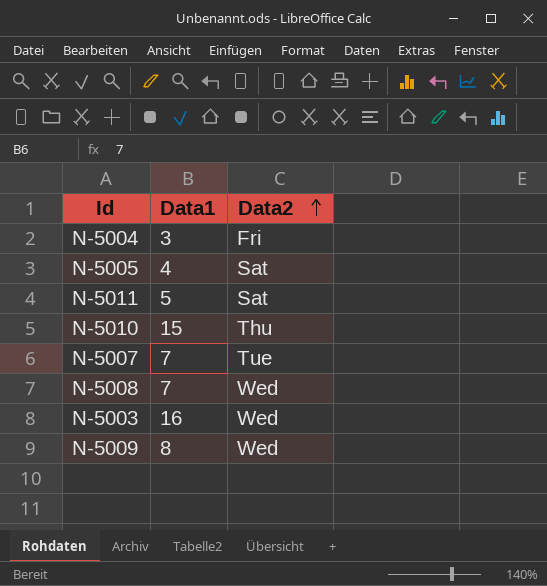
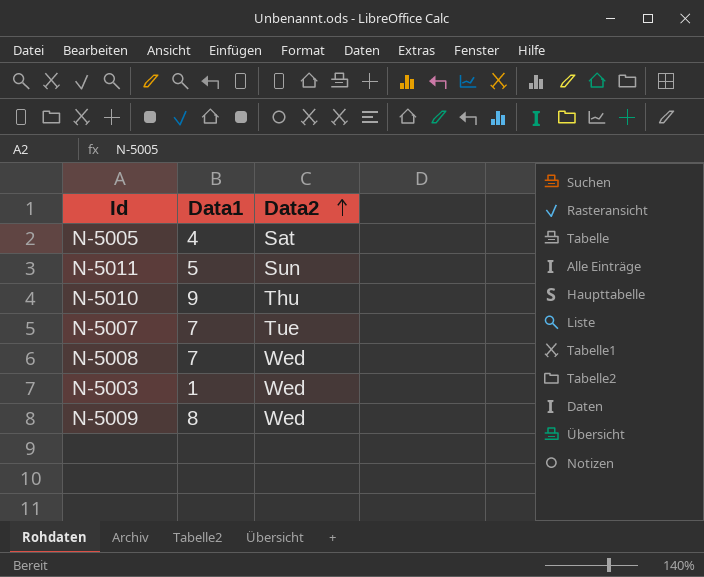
row N-5004: 3 | Fri -> none
N-5011 | Data2: Sat -> Sun
N-5010 | Data1: 15 -> 9
N-5003 | Data1: 16 -> 1

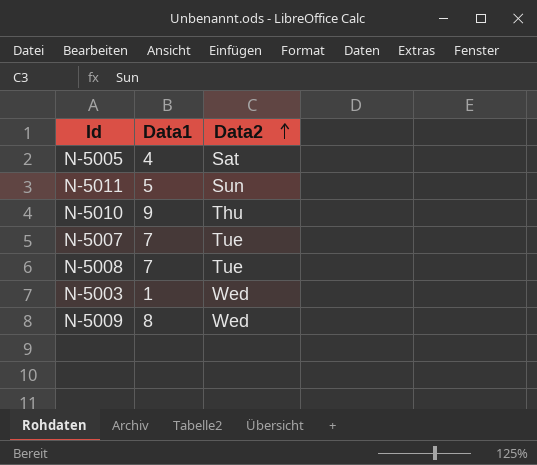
N-5008 | Data2: Wed -> Tue

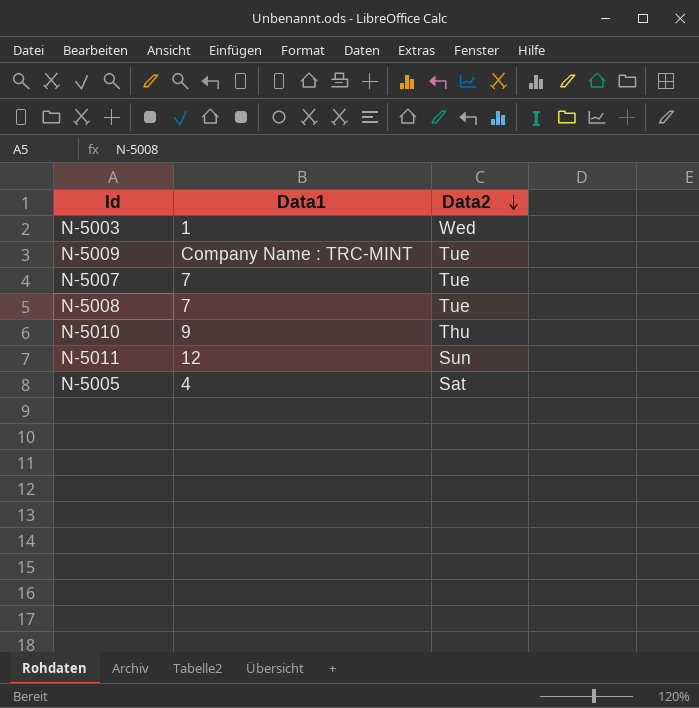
row order: Data2 ascending -> Data2 descending
N-5009 | Data1: 8 -> Company Name : TRC-MINT
N-5009 | Data2: Wed -> Tue
N-5011 | Data1: 5 -> 12

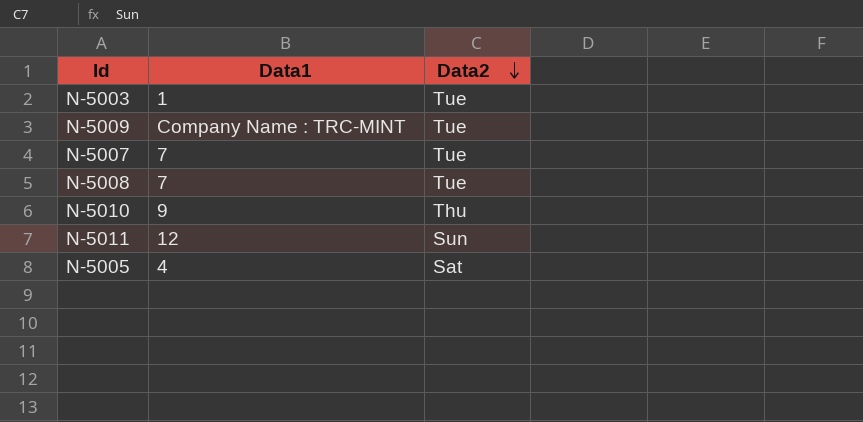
N-5003 | Data2: Wed -> Tue

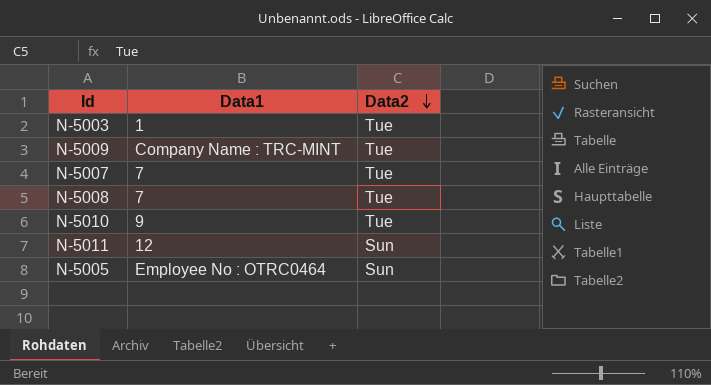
N-5010 | Data2: Thu -> Tue
N-5005 | Data1: 4 -> Employee No : OTRC0464
N-5005 | Data2: Sat -> Sun

